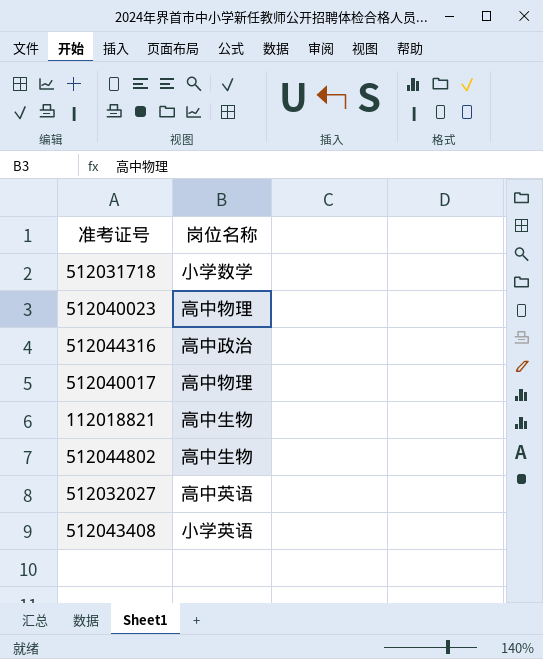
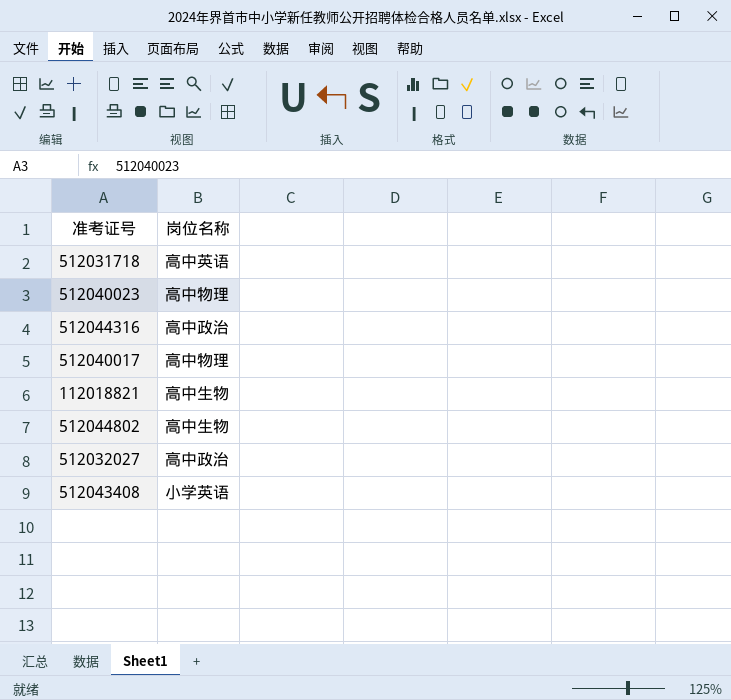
512031718 | 岗位名称: 小学数学 -> 高中英语
512032027 | 岗位名称: 高中英语 -> 高中政治

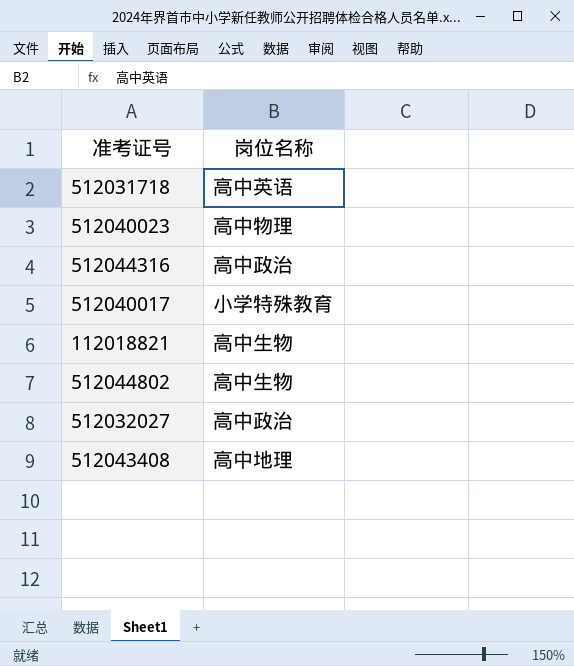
512040017 | 岗位名称: 高中物理 -> 小学特殊教育
512043408 | 岗位名称: 小学英语 -> 高中地理

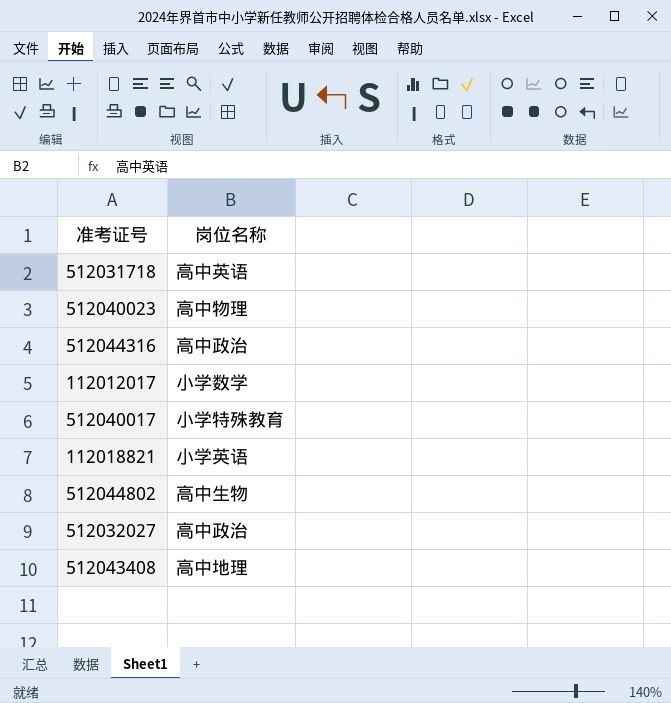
row 112012017: none -> 小学数学
112018821 | 岗位名称: 高中生物 -> 小学英语

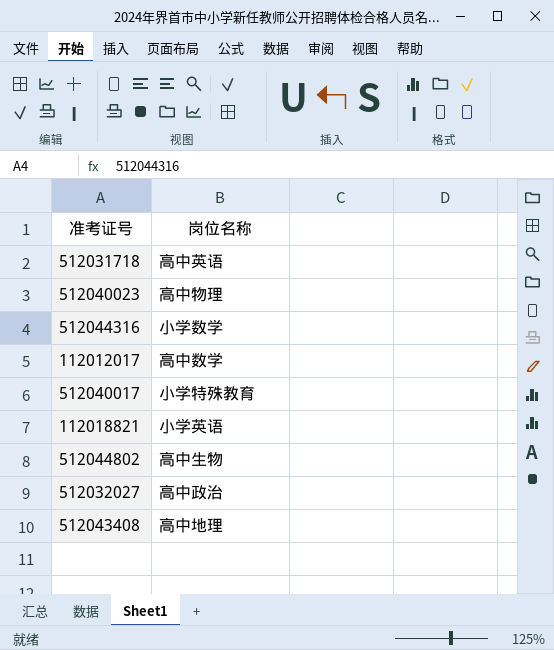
512044316 | 岗位名称: 高中政治 -> 小学数学
112012017 | 岗位名称: 小学数学 -> 高中数学

